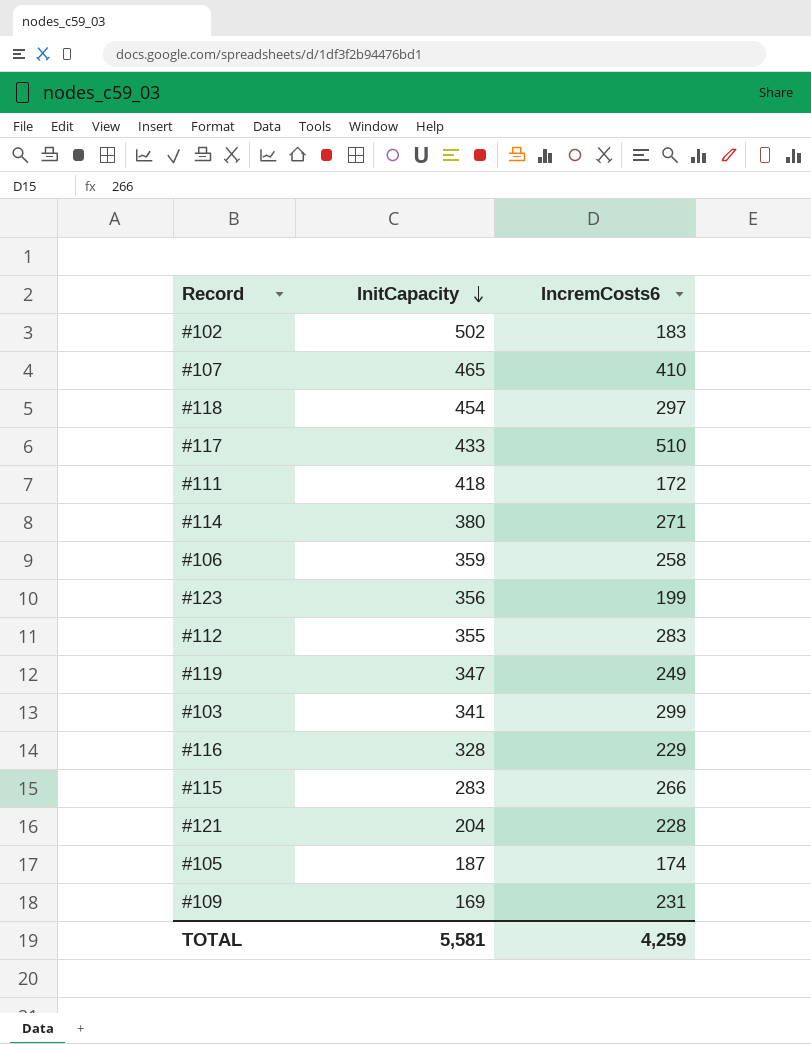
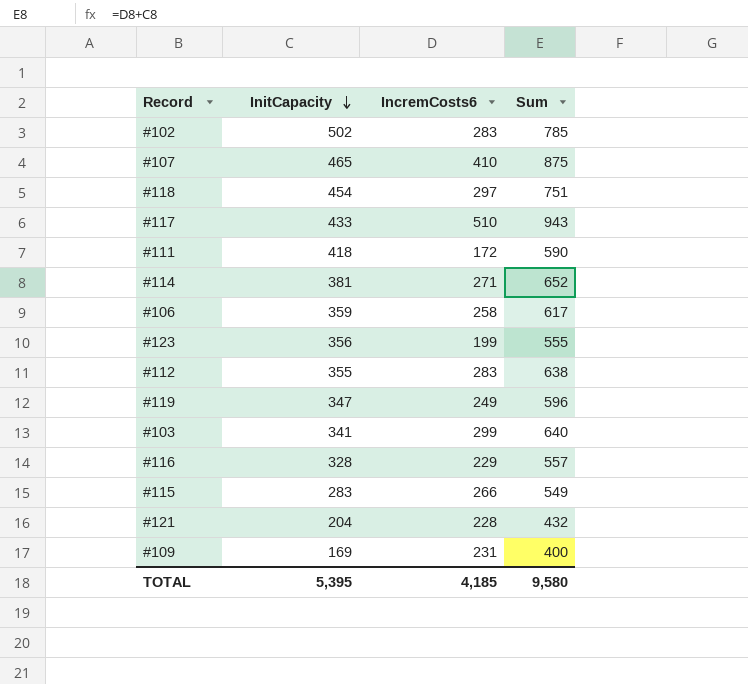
column Sum | formula: none -> [InitCapacity] + [IncremCosts6]
row #105: 187 | 174 -> none
#102 | IncremCosts6: 183 -> 283
#114 | InitCapacity: 380 -> 381
TOTAL | InitCapacity: 5,581 -> 5,395
TOTAL | IncremCosts6: 4,259 -> 4,185

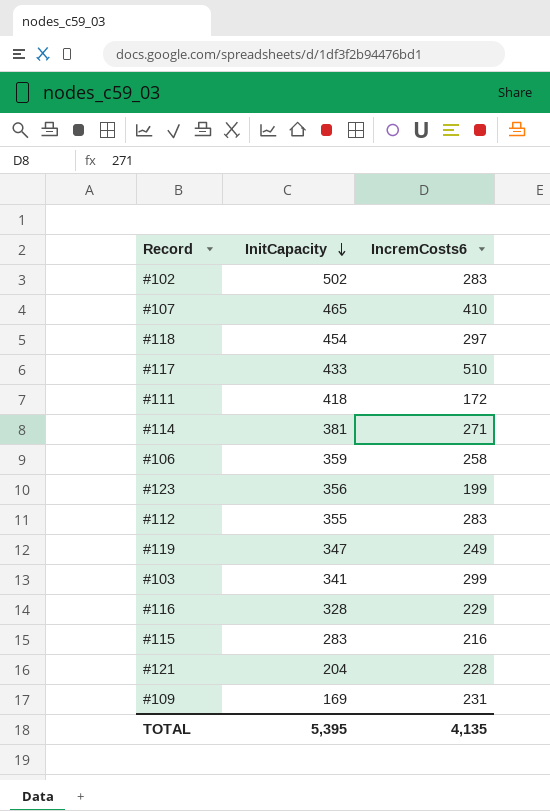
column Sum | formula: [InitCapacity] + [IncremCosts6] -> none
#115 | IncremCosts6: 266 -> 216
TOTAL | IncremCosts6: 4,185 -> 4,135

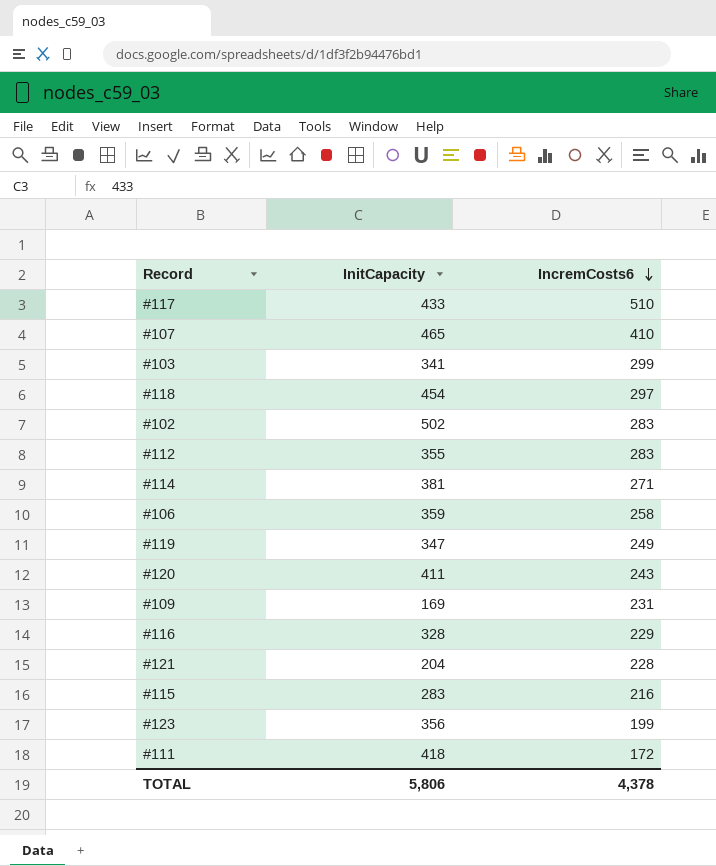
row order: InitCapacity descending -> IncremCosts6 descending
row #120: none -> 411 | 243
TOTAL | InitCapacity: 5,395 -> 5,806
TOTAL | IncremCosts6: 4,135 -> 4,378

